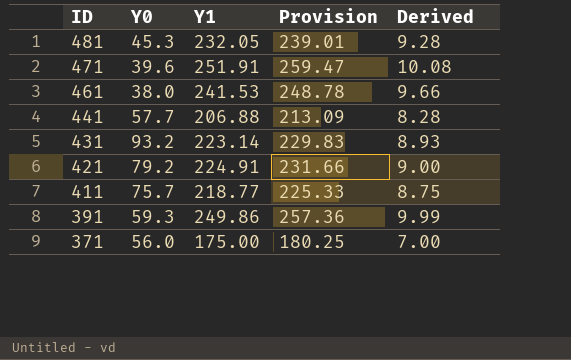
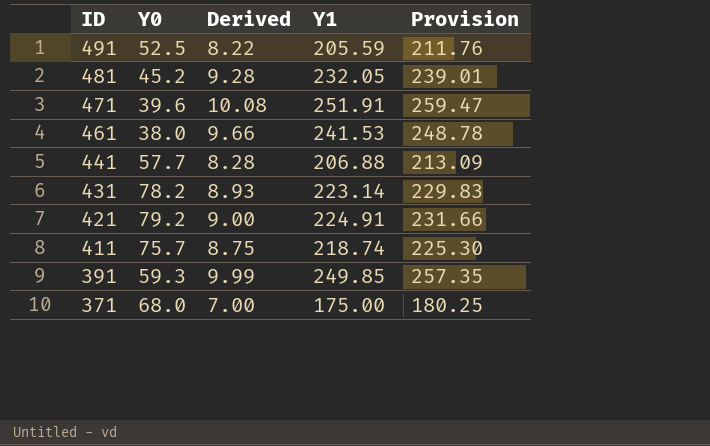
column Derived | position: 5 -> 3
row 491: none -> 52.5 | 8.22 | 205.59 | 211.76
481 | Y0: 45.3 -> 45.2
431 | Y0: 93.2 -> 78.2
411 | Y1: 218.77 -> 218.74
411 | Provision: 225.33 -> 225.30
391 | Y1: 249.86 -> 249.85
391 | Provision: 257.36 -> 257.35
371 | Y0: 56.0 -> 68.0

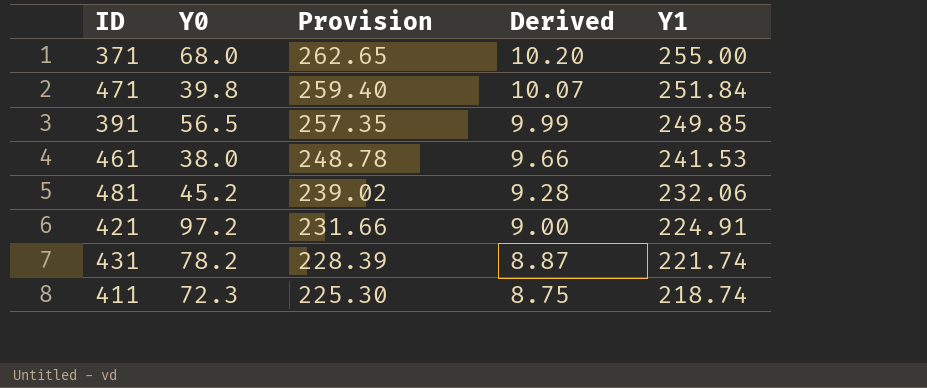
row order: ID descending -> Provision descending
column Provision | position: 5 -> 3
row 491: 52.5 | 8.22 | 205.59 | 211.76 -> none
row 441: 57.7 | 8.28 | 206.88 | 213.09 -> none
371 | Provision: 180.25 -> 262.65
371 | Derived: 7.00 -> 10.20
371 | Y1: 175.00 -> 255.00
471 | Y0: 39.6 -> 39.8
471 | Provision: 259.47 -> 259.40
471 | Derived: 10.08 -> 10.07
471 | Y1: 251.91 -> 251.84
391 | Y0: 59.3 -> 56.5
481 | Provision: 239.01 -> 239.02
481 | Y1: 232.05 -> 232.06
421 | Y0: 79.2 -> 97.2
431 | Provision: 229.83 -> 228.39
431 | Derived: 8.93 -> 8.87
431 | Y1: 223.14 -> 221.74
411 | Y0: 75.7 -> 72.3

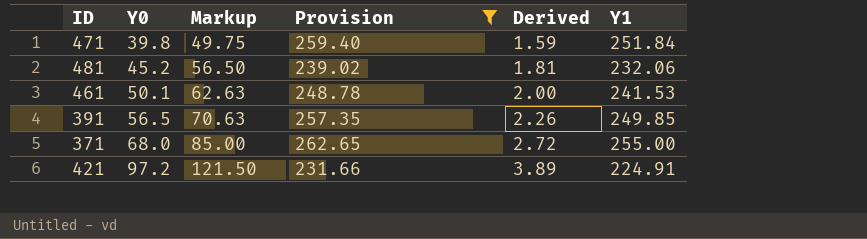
filter: none -> Provision >= 231.66
row order: Provision descending -> Y0 ascending
column Markup | formula: none -> [Y0] * 1.25
column Derived | formula: [Y1] * 0.04 -> [Y0] * 0.04
461 | Y0: 38.0 -> 50.1

